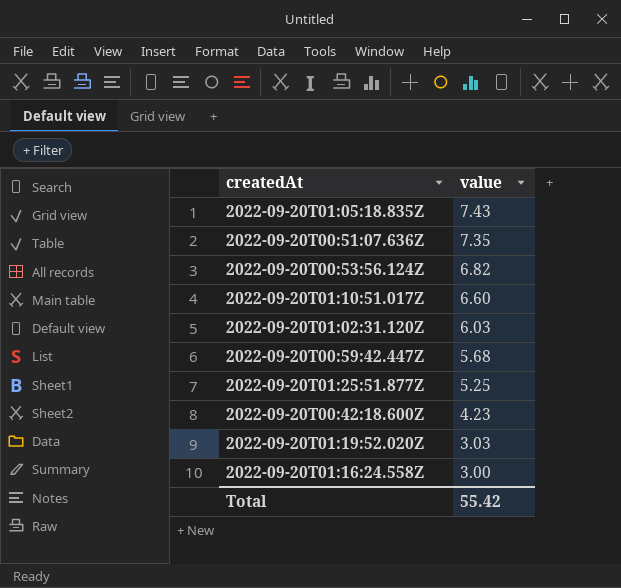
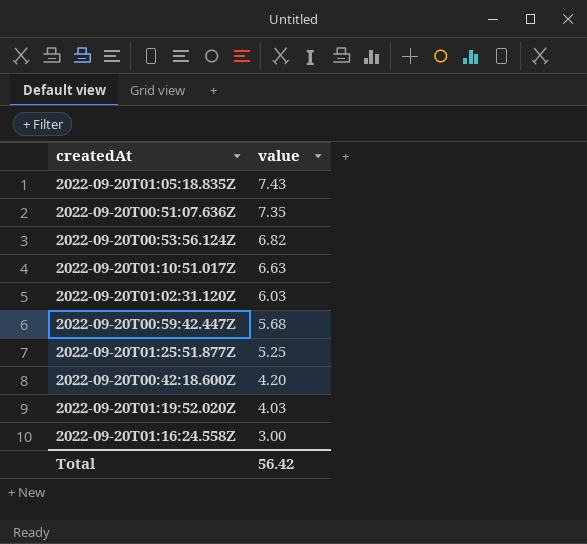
2022-09-20T01:10:51.017Z | value: 6.60 -> 6.63
2022-09-20T00:42:18.600Z | value: 4.23 -> 4.20
2022-09-20T01:19:52.020Z | value: 3.03 -> 4.03
Total | value: 55.42 -> 56.42

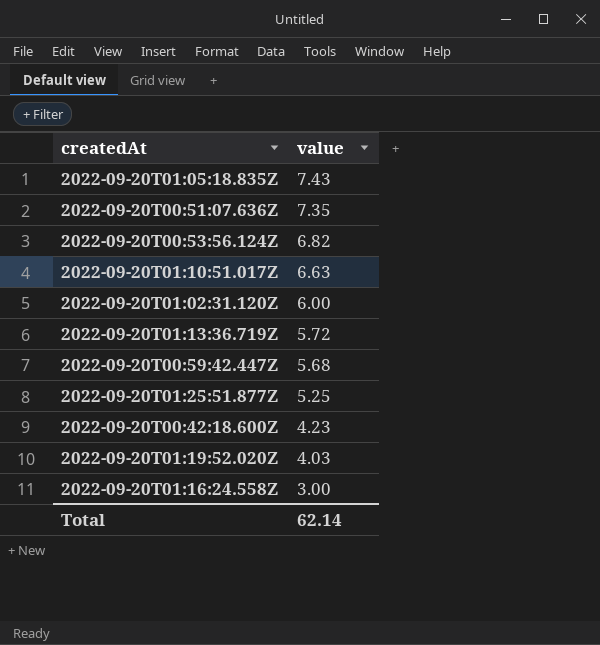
2022-09-20T01:02:31.120Z | value: 6.03 -> 6.00
row 2022-09-20T01:13:36.719Z: none -> 5.72
2022-09-20T00:42:18.600Z | value: 4.20 -> 4.23
Total | value: 56.42 -> 62.14

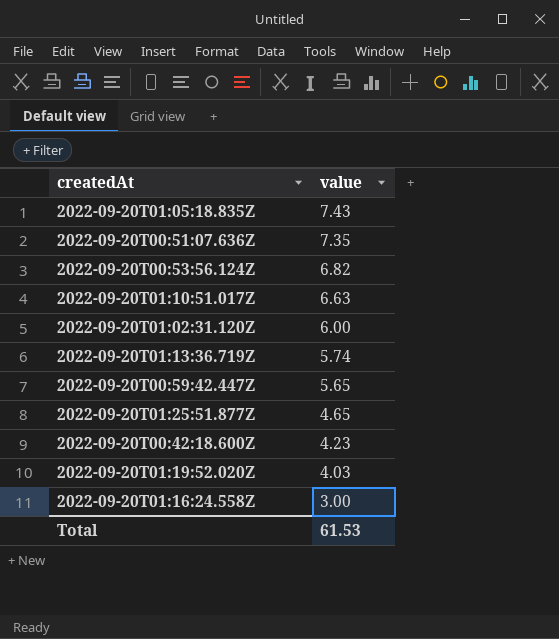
2022-09-20T01:13:36.719Z | value: 5.72 -> 5.74
2022-09-20T00:59:42.447Z | value: 5.68 -> 5.65
2022-09-20T01:25:51.877Z | value: 5.25 -> 4.65
Total | value: 62.14 -> 61.53

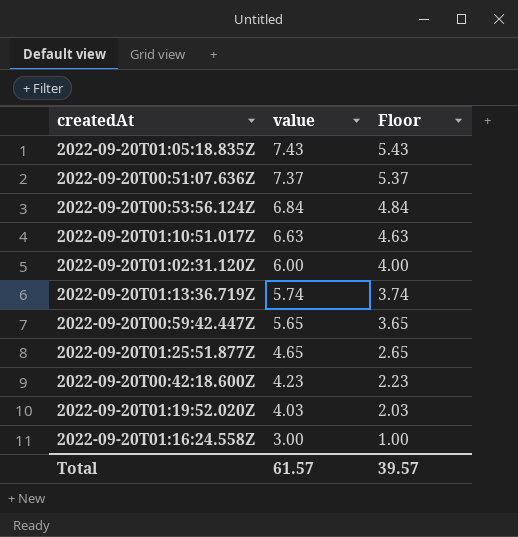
column Floor | formula: none -> [value] - 2
2022-09-20T00:51:07.636Z | value: 7.35 -> 7.37
2022-09-20T00:53:56.124Z | value: 6.82 -> 6.84
Total | value: 61.53 -> 61.57

